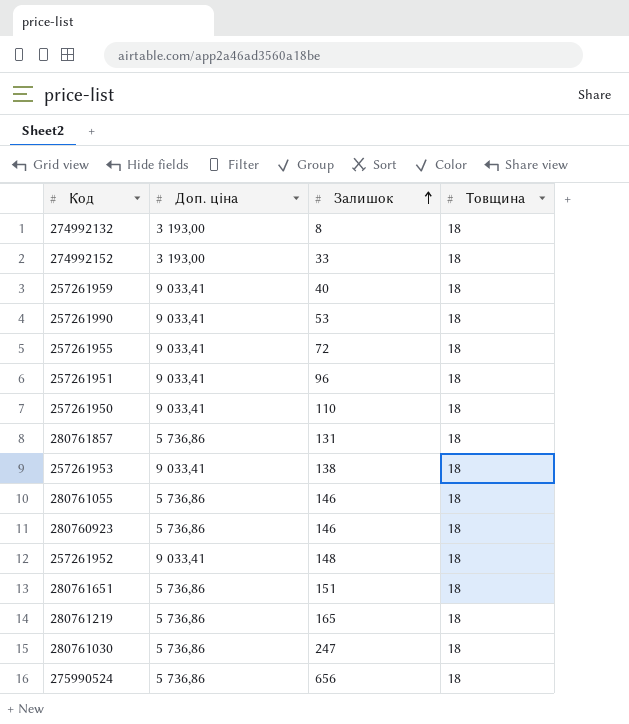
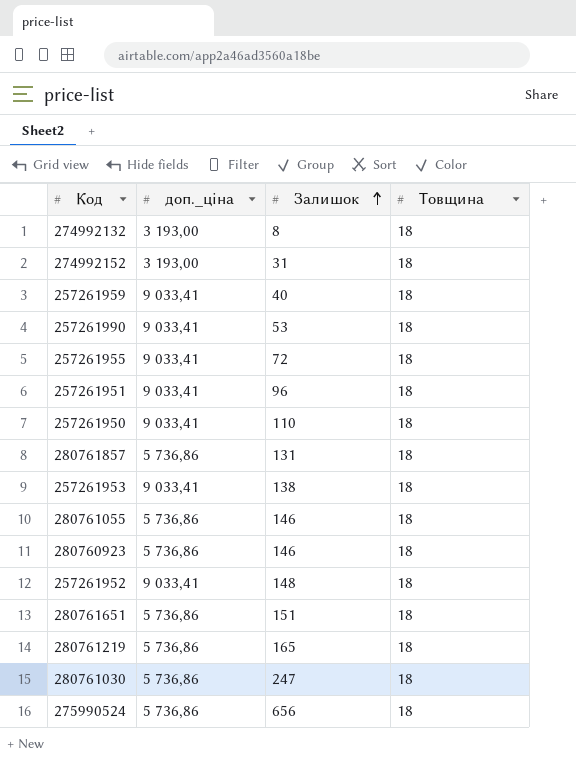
column name: Доп. ціна -> доп._ціна
274992152 | Залишок: 33 -> 31

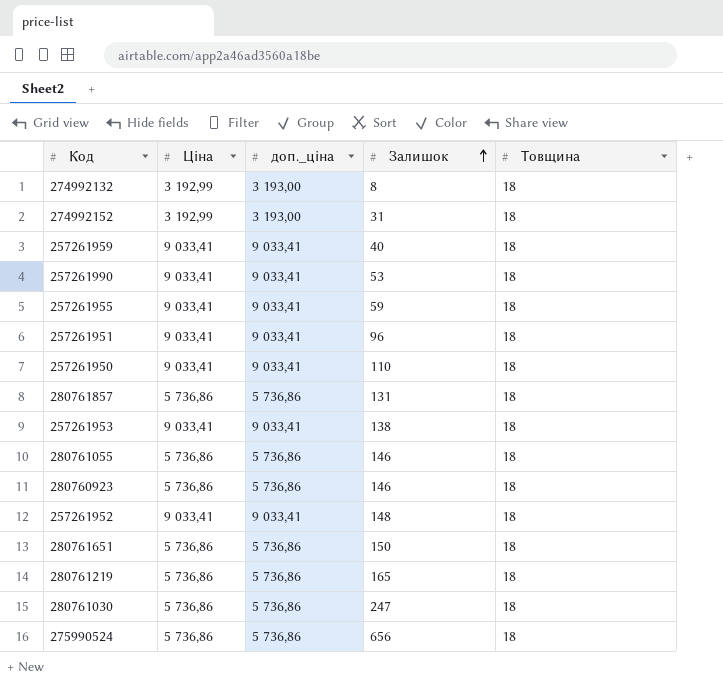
column Ціна | position: none -> 2
257261955 | Залишок: 72 -> 59
280761651 | Залишок: 151 -> 150

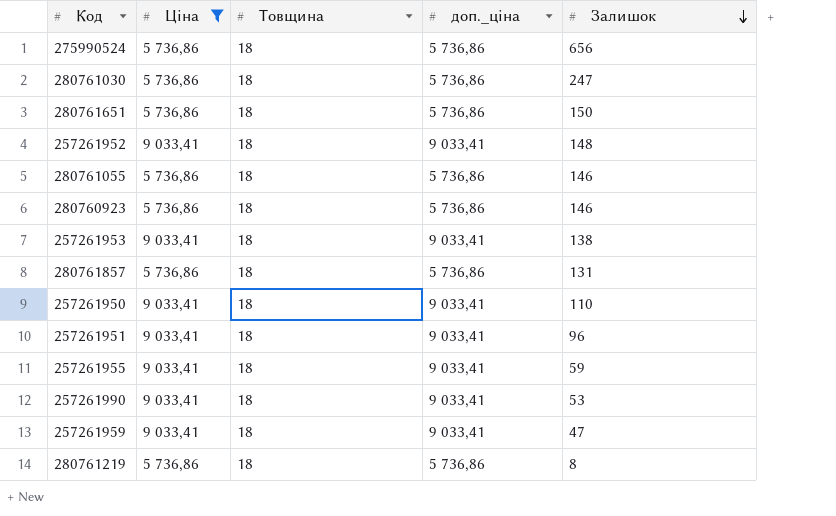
filter: none -> Ціна != 3 192,99
row order: Залишок ascending -> Залишок descending
column Товщина | position: 5 -> 3
257261959 | Залишок: 40 -> 47
280761219 | Залишок: 165 -> 8

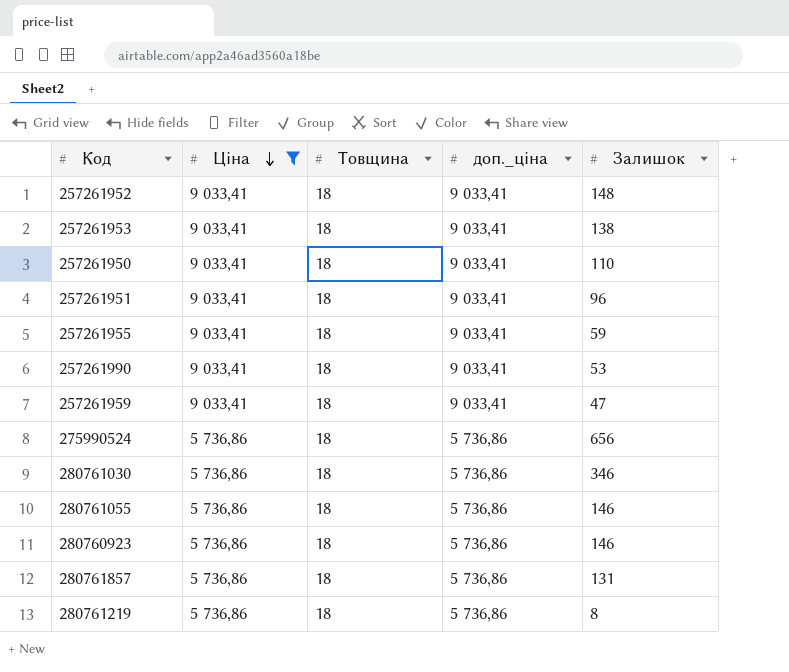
row order: Залишок descending -> Ціна descending
row 280761651: 5 736,86 | 18 | 5 736,86 | 150 -> none
280761030 | Залишок: 247 -> 346

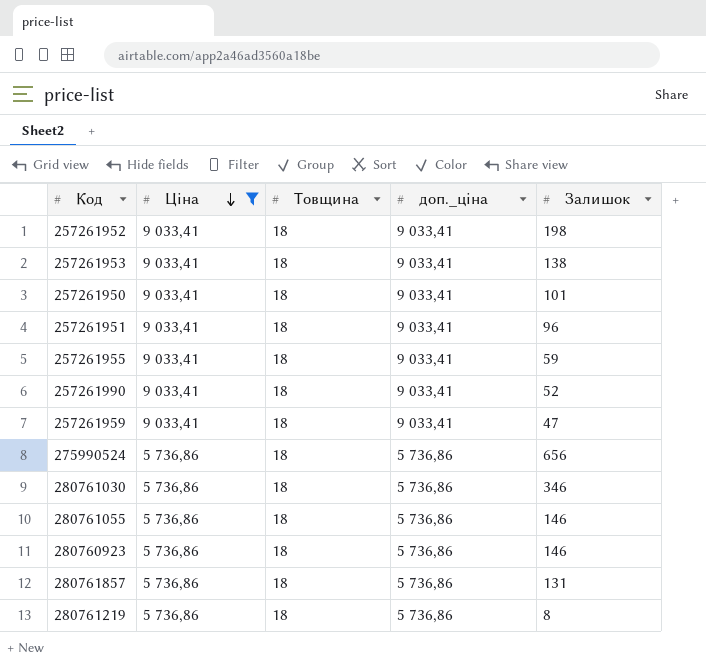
257261952 | Залишок: 148 -> 198
257261950 | Залишок: 110 -> 101
257261990 | Залишок: 53 -> 52

